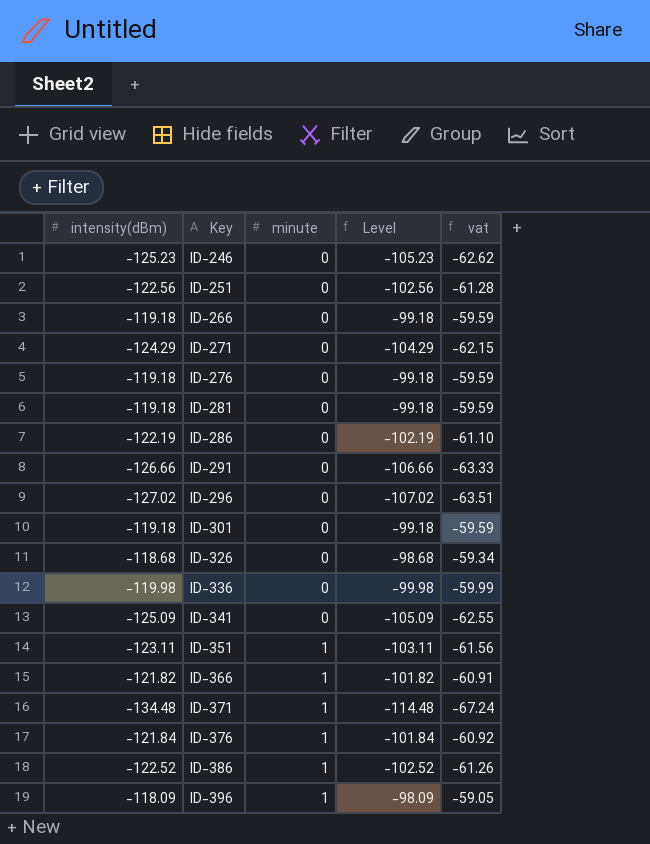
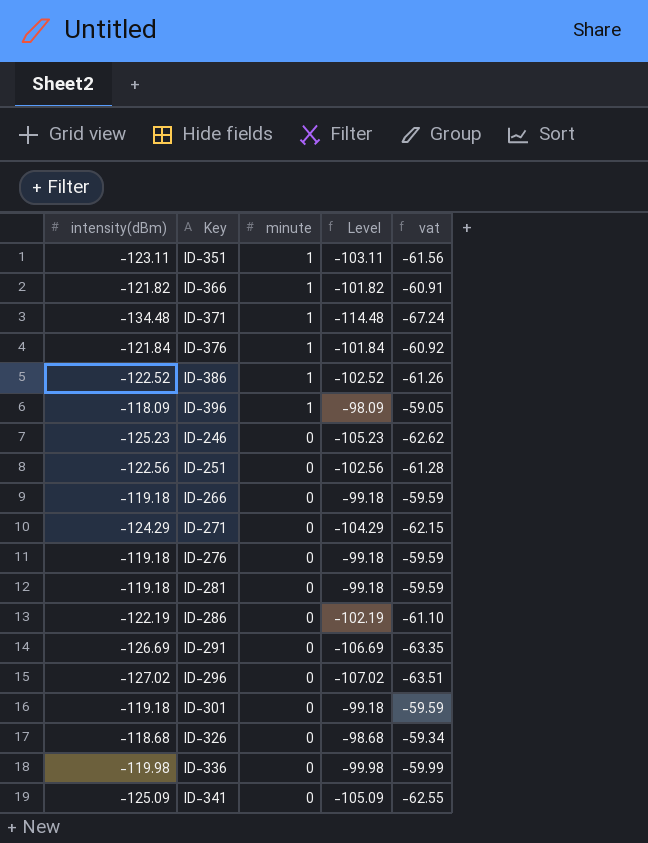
row order: Key ascending -> minute descending
ID-291 | intensity(dBm): -126.66 -> -126.69
ID-291 | Level: -106.66 -> -106.69
ID-291 | vat: -63.33 -> -63.35

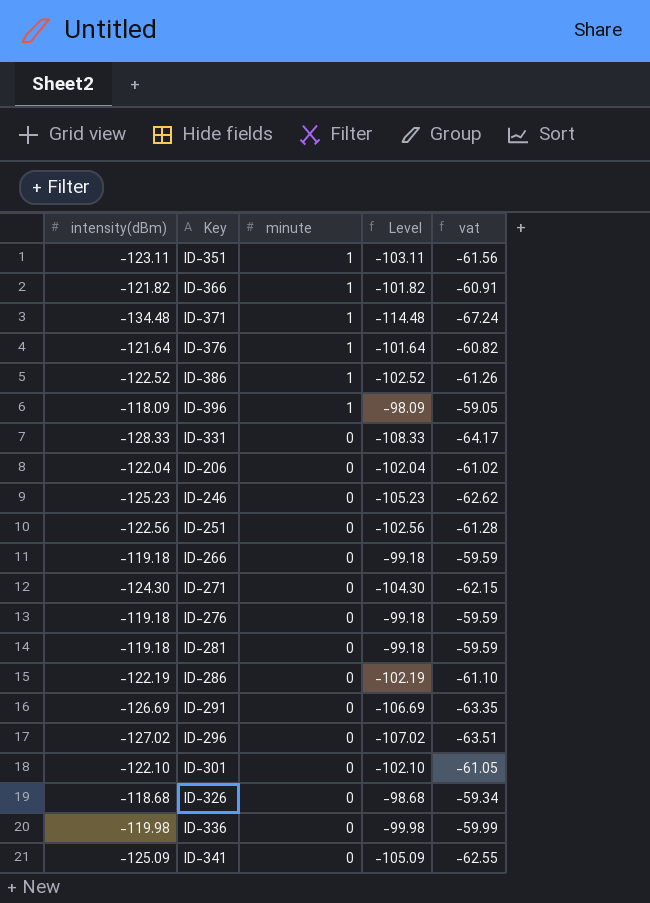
ID-376 | intensity(dBm): -121.84 -> -121.64
ID-376 | Level: -101.84 -> -101.64
ID-376 | vat: -60.92 -> -60.82
row ID-331: none -> -128.33 | 0 | -108.33 | -64.17
row ID-206: none -> -122.04 | 0 | -102.04 | -61.02
ID-271 | intensity(dBm): -124.29 -> -124.30
ID-271 | Level: -104.29 -> -104.30
ID-301 | intensity(dBm): -119.18 -> -122.10
ID-301 | Level: -99.18 -> -102.10
ID-301 | vat: -59.59 -> -61.05

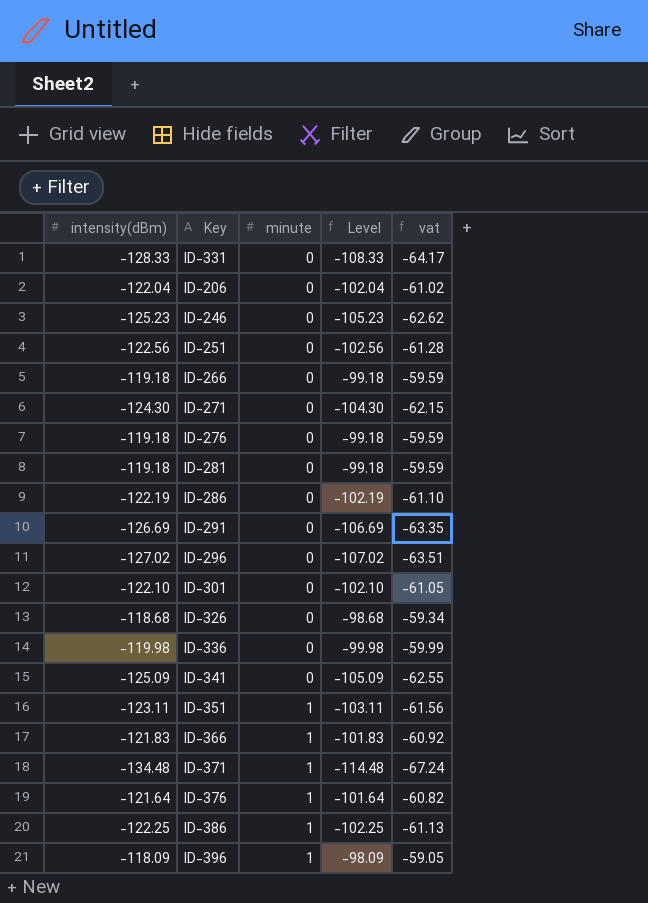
row order: minute descending -> minute ascending
ID-366 | intensity(dBm): -121.82 -> -121.83
ID-366 | Level: -101.82 -> -101.83
ID-366 | vat: -60.91 -> -60.92
ID-386 | intensity(dBm): -122.52 -> -122.25
ID-386 | Level: -102.52 -> -102.25
ID-386 | vat: -61.26 -> -61.13

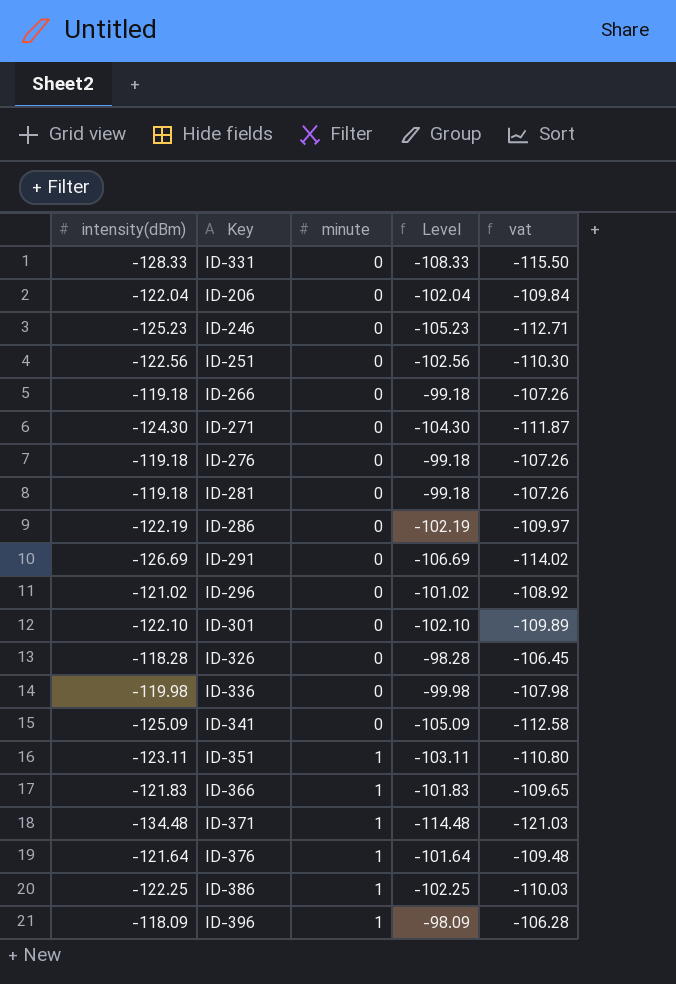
column vat | formula: [intensity(dBm)] * 0.5 -> [intensity(dBm)] * 0.9
ID-296 | intensity(dBm): -127.02 -> -121.02
ID-296 | Level: -107.02 -> -101.02
ID-326 | intensity(dBm): -118.68 -> -118.28
ID-326 | Level: -98.68 -> -98.28

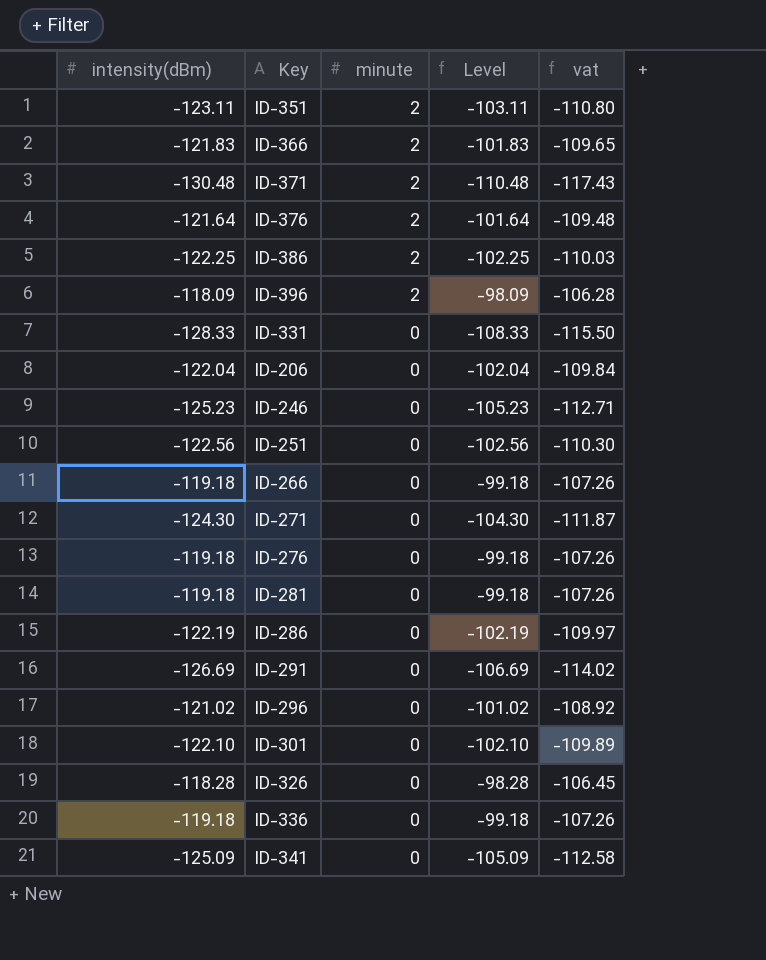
row order: minute ascending -> minute descending
ID-351 | minute: 1 -> 2
ID-366 | minute: 1 -> 2
ID-371 | intensity(dBm): -134.48 -> -130.48
ID-371 | minute: 1 -> 2
ID-371 | Level: -114.48 -> -110.48
ID-371 | vat: -121.03 -> -117.43
ID-376 | minute: 1 -> 2
ID-386 | minute: 1 -> 2
ID-396 | minute: 1 -> 2
ID-336 | intensity(dBm): -119.98 -> -119.18
ID-336 | Level: -99.98 -> -99.18
ID-336 | vat: -107.98 -> -107.26

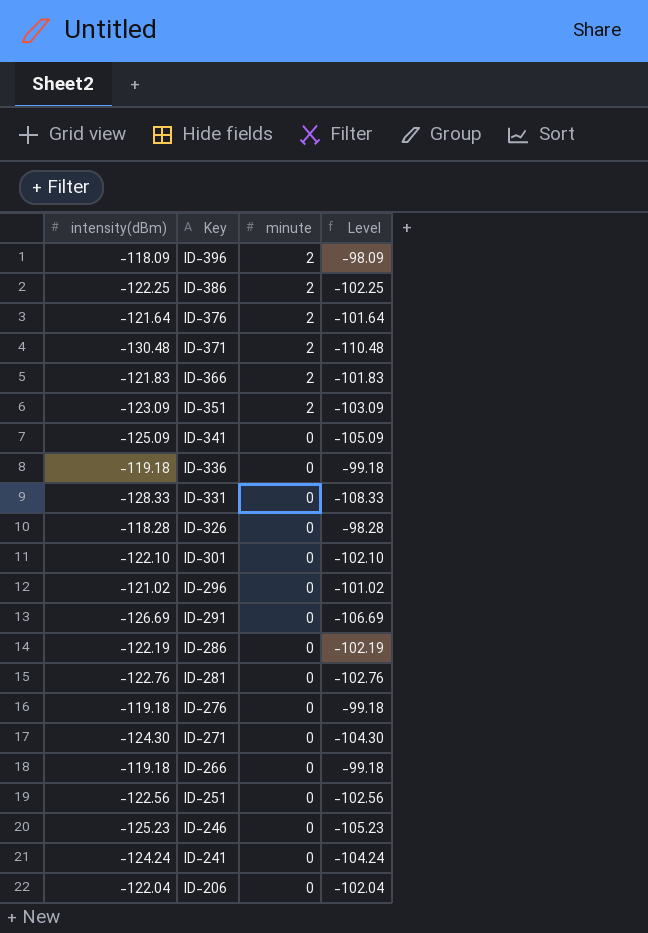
row order: minute descending -> Key descending
column vat | formula: [intensity(dBm)] * 0.9 -> none
ID-351 | intensity(dBm): -123.11 -> -123.09
ID-351 | Level: -103.11 -> -103.09
ID-281 | intensity(dBm): -119.18 -> -122.76
ID-281 | Level: -99.18 -> -102.76
row ID-241: none -> -124.24 | 0 | -104.24

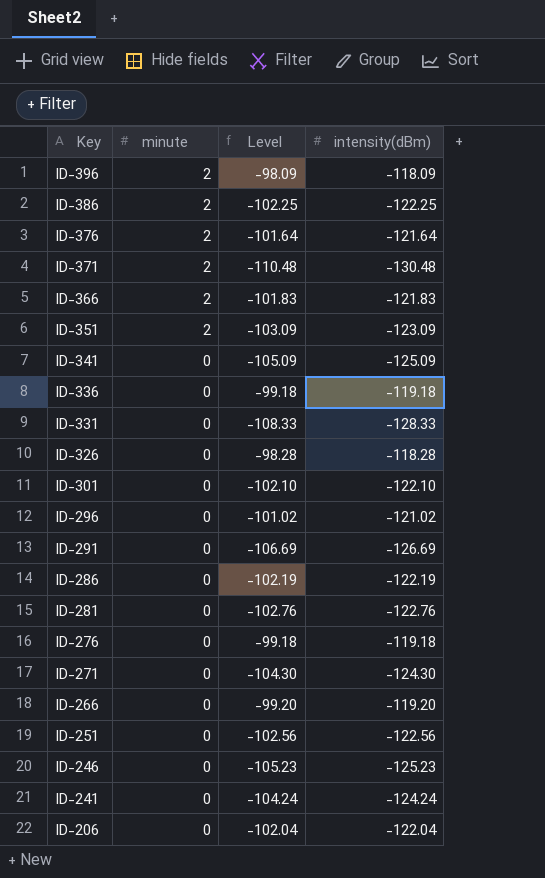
column intensity(dBm) | position: 1 -> 4
ID-266 | Level: -99.18 -> -99.20
ID-266 | intensity(dBm): -119.18 -> -119.20

